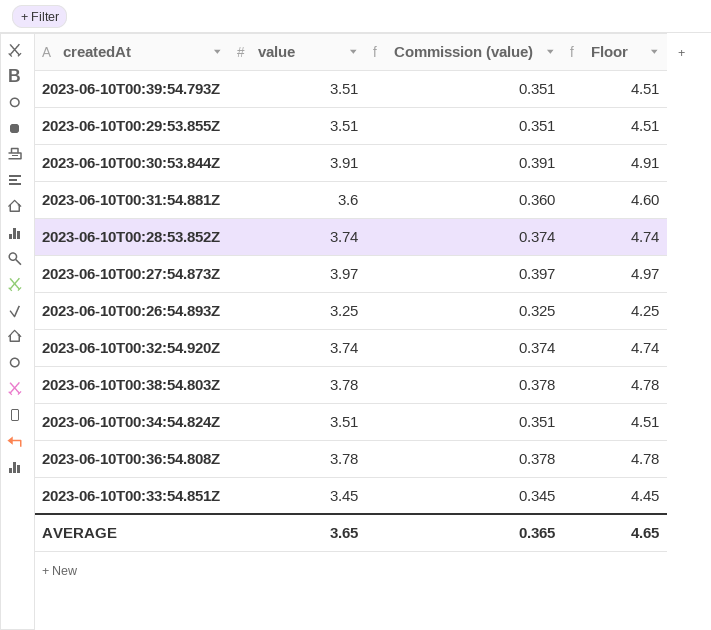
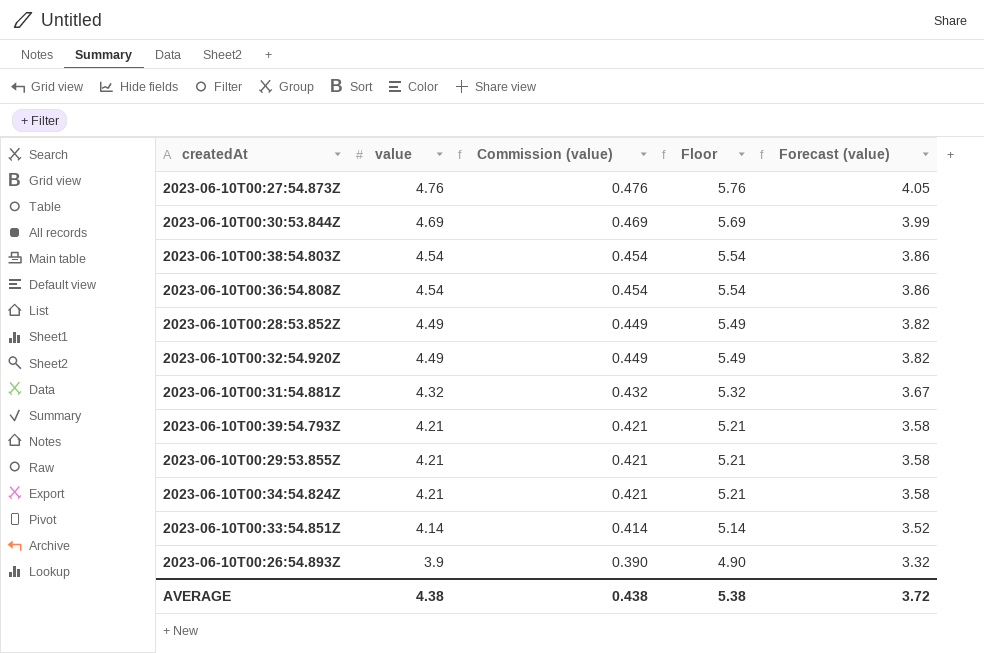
row order: none -> value descending
column Forecast (value) | formula: none -> [value] * 0.85
2023-06-10T00:27:54.873Z | value: 3.97 -> 4.76
2023-06-10T00:27:54.873Z | Commission (value): 0.397 -> 0.476
2023-06-10T00:27:54.873Z | Floor: 4.97 -> 5.76
2023-06-10T00:30:53.844Z | value: 3.91 -> 4.69
2023-06-10T00:30:53.844Z | Commission (value): 0.391 -> 0.469
2023-06-10T00:30:53.844Z | Floor: 4.91 -> 5.69
2023-06-10T00:38:54.803Z | value: 3.78 -> 4.54
2023-06-10T00:38:54.803Z | Commission (value): 0.378 -> 0.454
2023-06-10T00:38:54.803Z | Floor: 4.78 -> 5.54
2023-06-10T00:36:54.808Z | value: 3.78 -> 4.54
2023-06-10T00:36:54.808Z | Commission (value): 0.378 -> 0.454
2023-06-10T00:36:54.808Z | Floor: 4.78 -> 5.54
2023-06-10T00:28:53.852Z | value: 3.74 -> 4.49
2023-06-10T00:28:53.852Z | Commission (value): 0.374 -> 0.449
2023-06-10T00:28:53.852Z | Floor: 4.74 -> 5.49
2023-06-10T00:32:54.920Z | value: 3.74 -> 4.49
2023-06-10T00:32:54.920Z | Commission (value): 0.374 -> 0.449
2023-06-10T00:32:54.920Z | Floor: 4.74 -> 5.49
2023-06-10T00:31:54.881Z | value: 3.6 -> 4.32
2023-06-10T00:31:54.881Z | Commission (value): 0.360 -> 0.432
2023-06-10T00:31:54.881Z | Floor: 4.60 -> 5.32
2023-06-10T00:39:54.793Z | value: 3.51 -> 4.21
2023-06-10T00:39:54.793Z | Commission (value): 0.351 -> 0.421
2023-06-10T00:39:54.793Z | Floor: 4.51 -> 5.21
2023-06-10T00:29:53.855Z | value: 3.51 -> 4.21
2023-06-10T00:29:53.855Z | Commission (value): 0.351 -> 0.421
2023-06-10T00:29:53.855Z | Floor: 4.51 -> 5.21
2023-06-10T00:34:54.824Z | value: 3.51 -> 4.21
2023-06-10T00:34:54.824Z | Commission (value): 0.351 -> 0.421
2023-06-10T00:34:54.824Z | Floor: 4.51 -> 5.21
2023-06-10T00:33:54.851Z | value: 3.45 -> 4.14
2023-06-10T00:33:54.851Z | Commission (value): 0.345 -> 0.414
2023-06-10T00:33:54.851Z | Floor: 4.45 -> 5.14
2023-06-10T00:26:54.893Z | value: 3.25 -> 3.9
2023-06-10T00:26:54.893Z | Commission (value): 0.325 -> 0.390
2023-06-10T00:26:54.893Z | Floor: 4.25 -> 4.90
AVERAGE | value: 3.65 -> 4.38
AVERAGE | Commission (value): 0.365 -> 0.438
AVERAGE | Floor: 4.65 -> 5.38

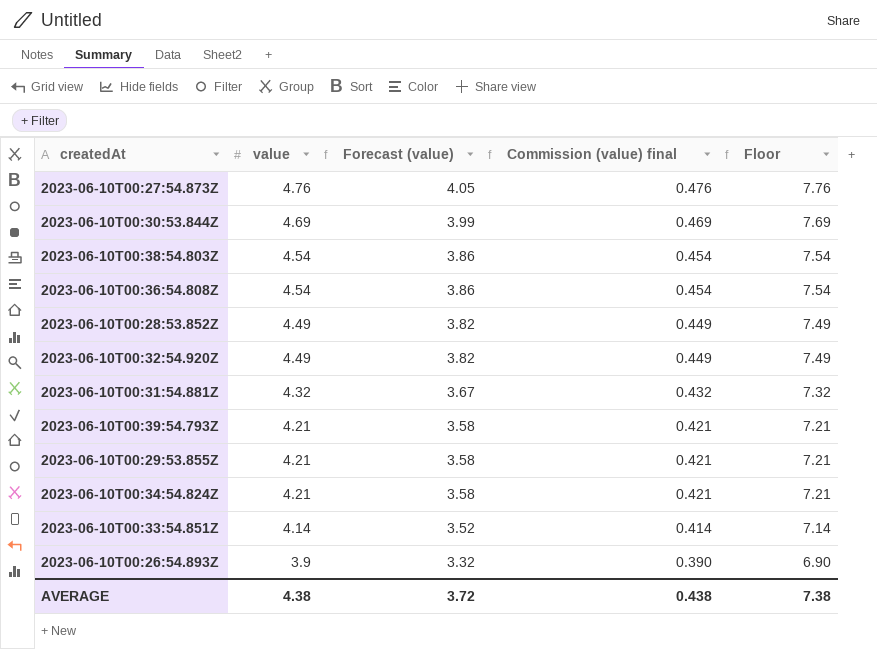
column Forecast (value) | position: 5 -> 3
column name: Commission (value) -> Commission (value) final
column Floor | formula: [value] + 1 -> [value] + 3
AVERAGE | Floor: 5.38 -> 7.38

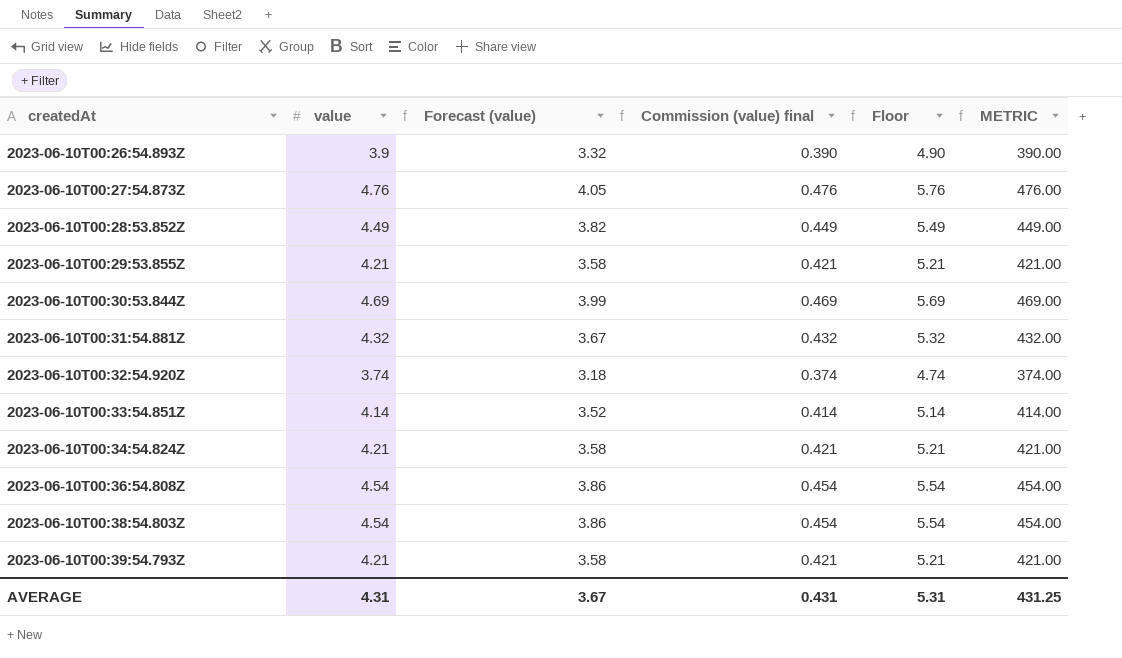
row order: value descending -> createdAt ascending
column Floor | formula: [value] + 3 -> [value] + 1
column METRIC | formula: none -> [value] * 100
2023-06-10T00:32:54.920Z | value: 4.49 -> 3.74
2023-06-10T00:32:54.920Z | Forecast (value): 3.82 -> 3.18
2023-06-10T00:32:54.920Z | Commission (value) final: 0.449 -> 0.374
AVERAGE | value: 4.38 -> 4.31
AVERAGE | Forecast (value): 3.72 -> 3.67
AVERAGE | Commission (value) final: 0.438 -> 0.431
AVERAGE | Floor: 7.38 -> 5.31

